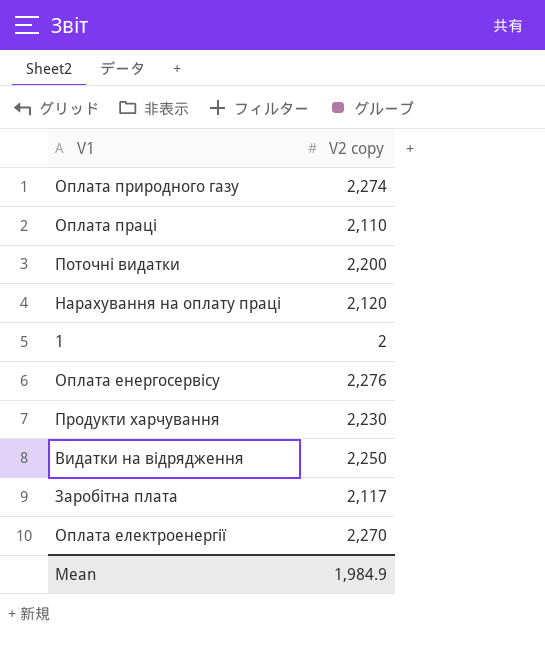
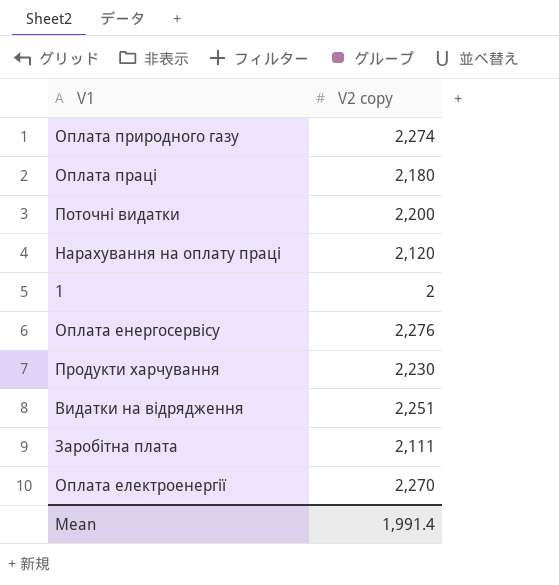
Оплата праці | V2 copy: 2,110 -> 2,180
Видатки на відрядження | V2 copy: 2,250 -> 2,251
Заробітна плата | V2 copy: 2,117 -> 2,111
Mean | V2 copy: 1,984.9 -> 1,991.4

